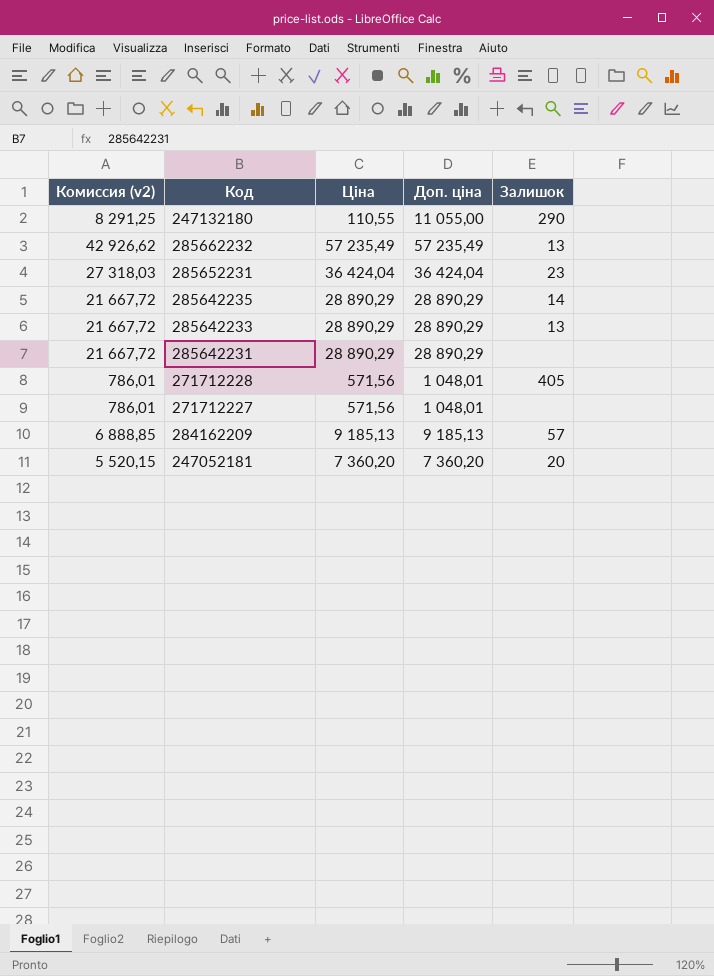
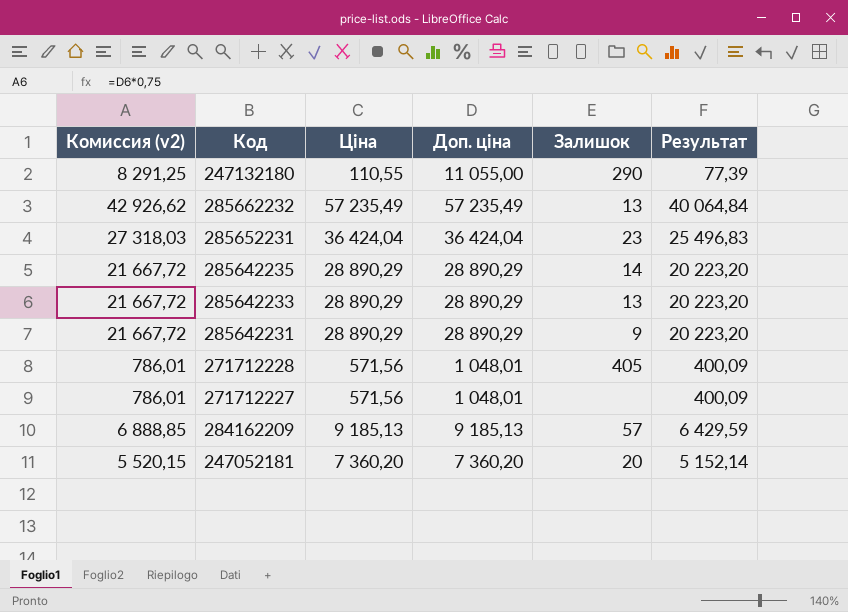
column Результат | formula: none -> [Ціна] * 0,7
285642231 | Залишок: none -> 9

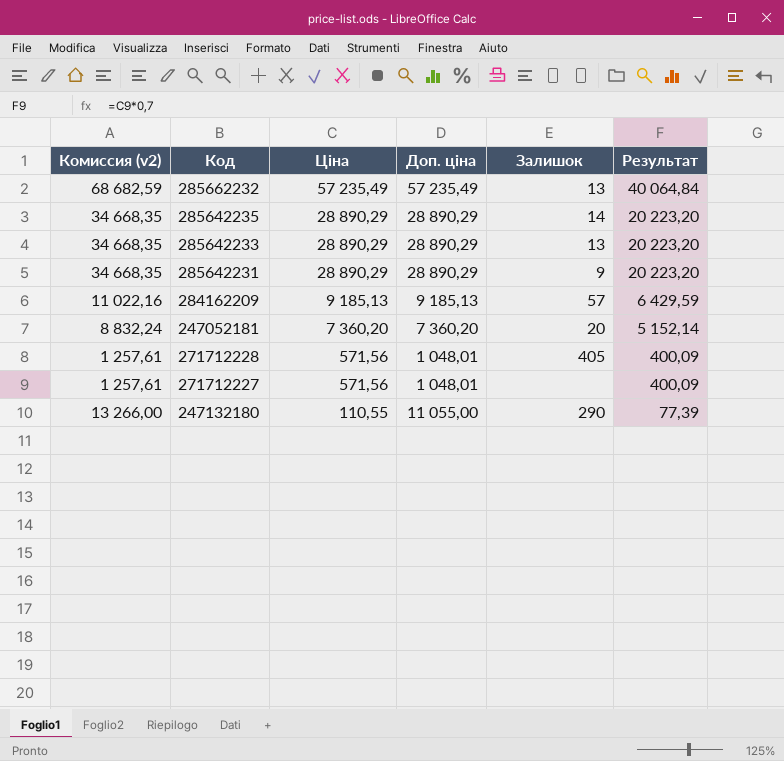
row order: none -> Ціна descending
column Комиссия (v2) | formula: [Доп. ціна] * 0,75 -> [Доп. ціна] * 1,2
row 285652231: 27 318,03 | 36 424,04 | 36 424,04 | 23 | 25 496,83 -> none

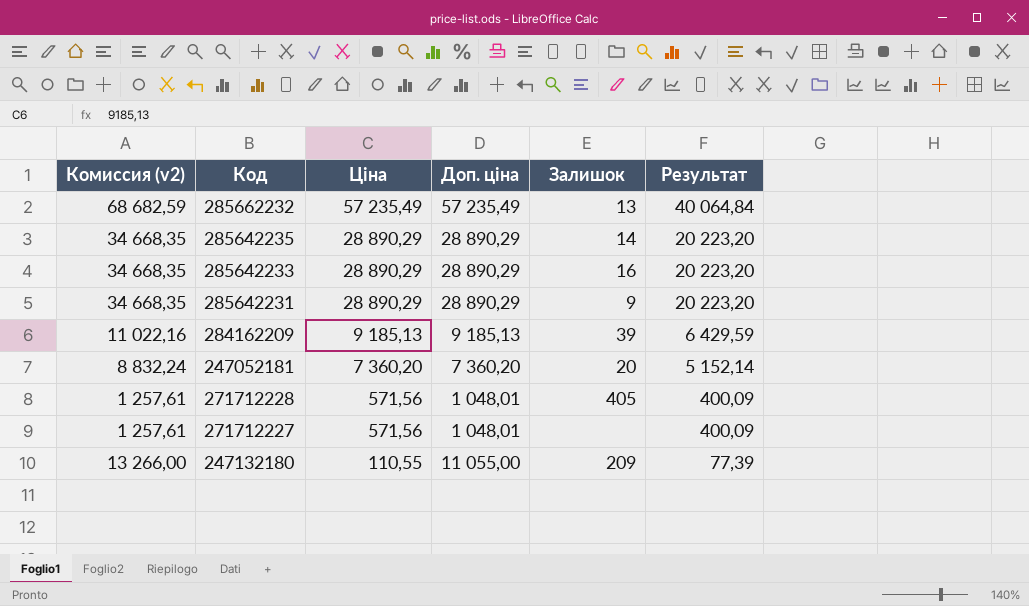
285642233 | Залишок: 13 -> 16
284162209 | Залишок: 57 -> 39
247132180 | Залишок: 290 -> 209

